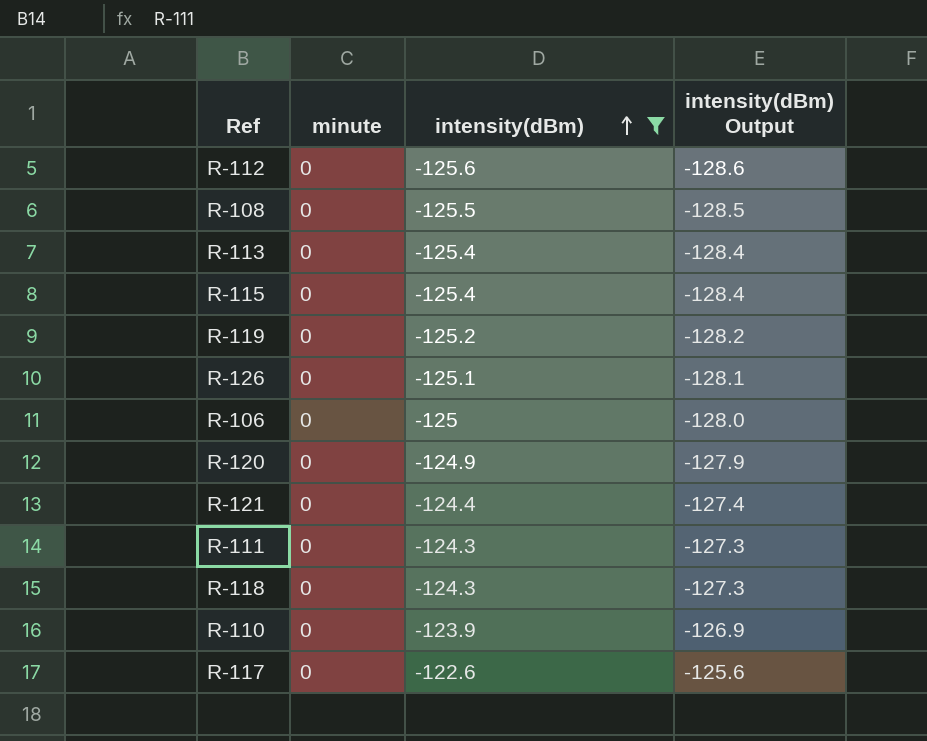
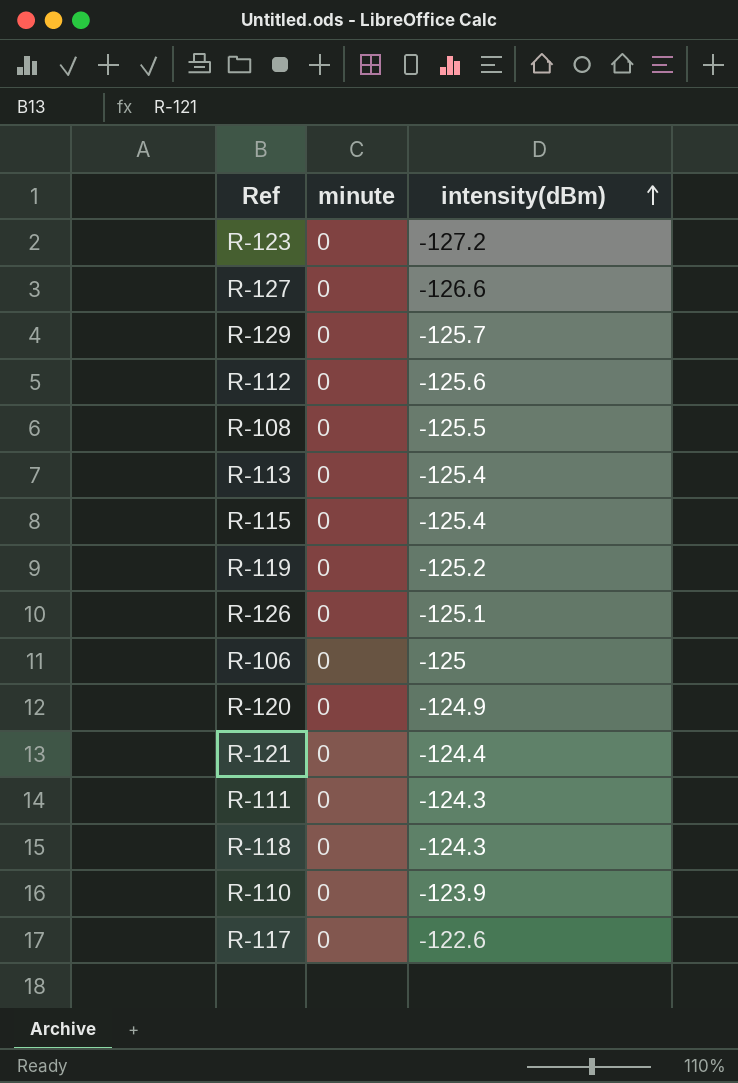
filter: intensity(dBm) >= -125.6 -> none
column intensity(dBm) Output | formula: [intensity(dBm)] - 3 -> none

